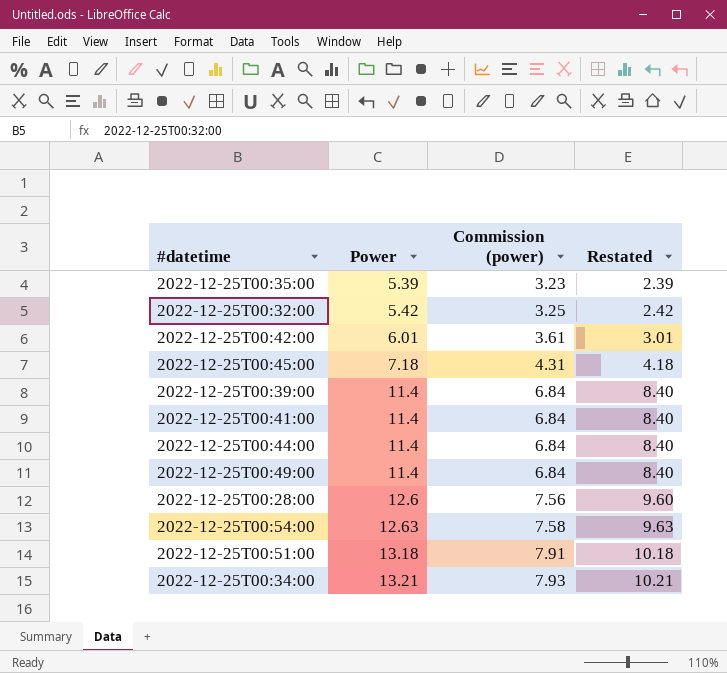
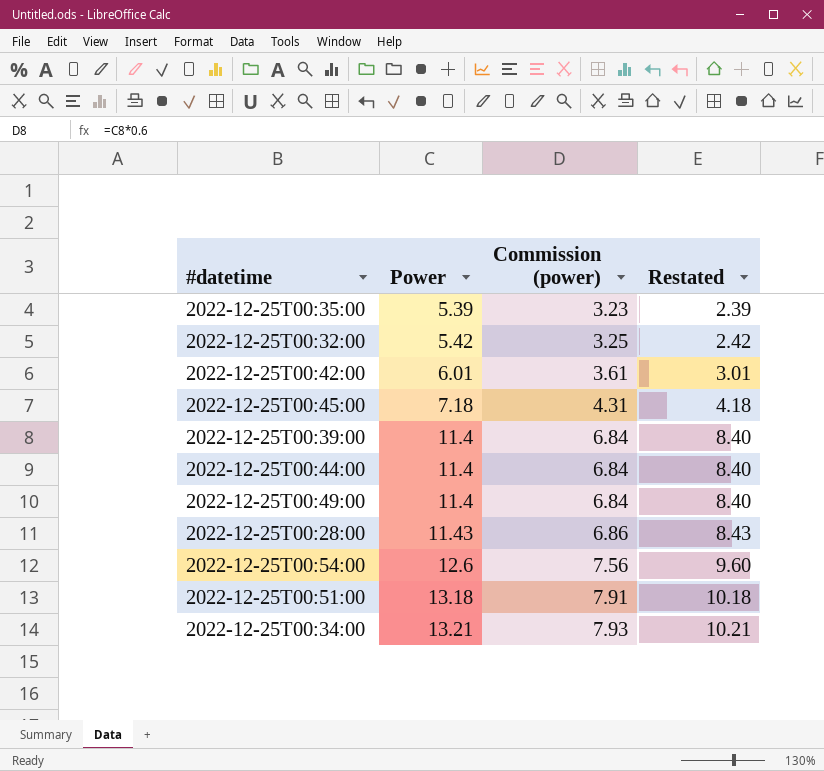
row 2022-12-25T00:41:00: 11.4 | 6.84 | 8.40 -> none
2022-12-25T00:28:00 | Power: 12.6 -> 11.43
2022-12-25T00:28:00 | Commission (power): 7.56 -> 6.86
2022-12-25T00:28:00 | Restated: 9.60 -> 8.43
2022-12-25T00:54:00 | Power: 12.63 -> 12.6
2022-12-25T00:54:00 | Commission (power): 7.58 -> 7.56
2022-12-25T00:54:00 | Restated: 9.63 -> 9.60

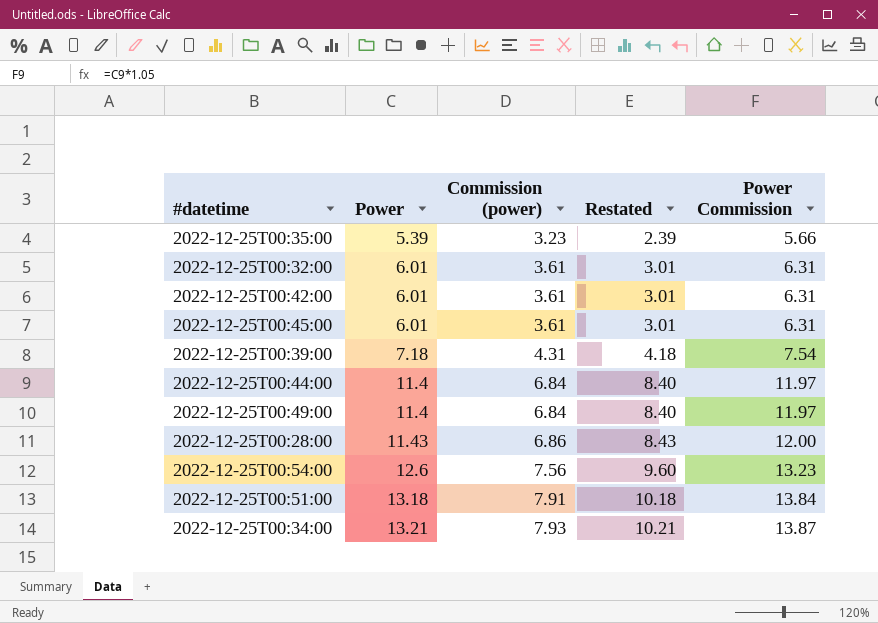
column Power Commission | formula: none -> [Power] * 1.05
2022-12-25T00:32:00 | Power: 5.42 -> 6.01
2022-12-25T00:32:00 | Commission (power): 3.25 -> 3.61
2022-12-25T00:32:00 | Restated: 2.42 -> 3.01
2022-12-25T00:45:00 | Power: 7.18 -> 6.01
2022-12-25T00:45:00 | Commission (power): 4.31 -> 3.61
2022-12-25T00:45:00 | Restated: 4.18 -> 3.01
2022-12-25T00:39:00 | Power: 11.4 -> 7.18
2022-12-25T00:39:00 | Commission (power): 6.84 -> 4.31
2022-12-25T00:39:00 | Restated: 8.40 -> 4.18

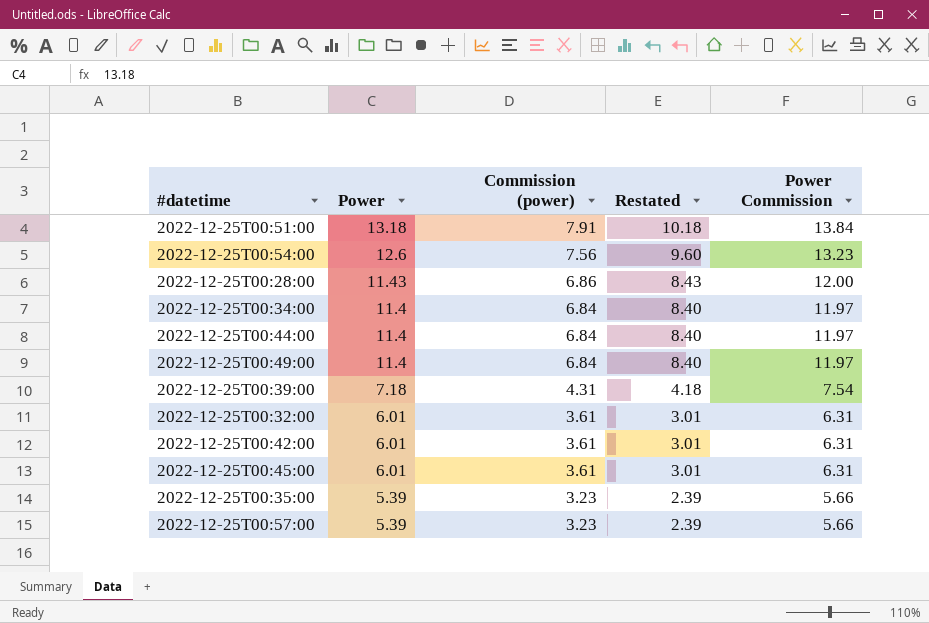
row order: Power ascending -> Power descending
2022-12-25T00:34:00 | Power: 13.21 -> 11.4
2022-12-25T00:34:00 | Commission (power): 7.93 -> 6.84
2022-12-25T00:34:00 | Restated: 10.21 -> 8.40
2022-12-25T00:34:00 | Power Commission: 13.87 -> 11.97
row 2022-12-25T00:57:00: none -> 5.39 | 3.23 | 2.39 | 5.66

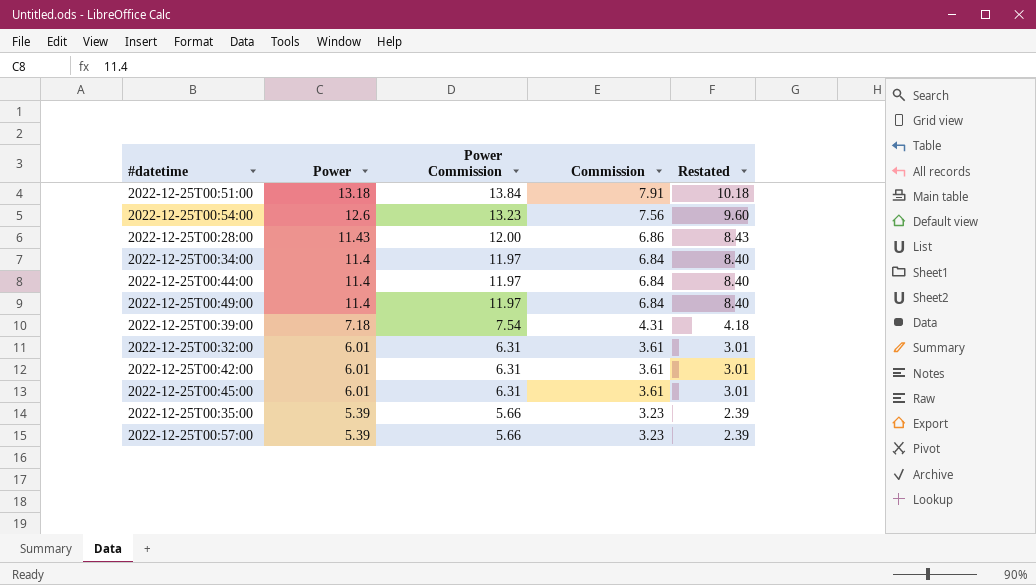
column Power Commission | position: 5 -> 3
column name: Commission (power) -> Commission

